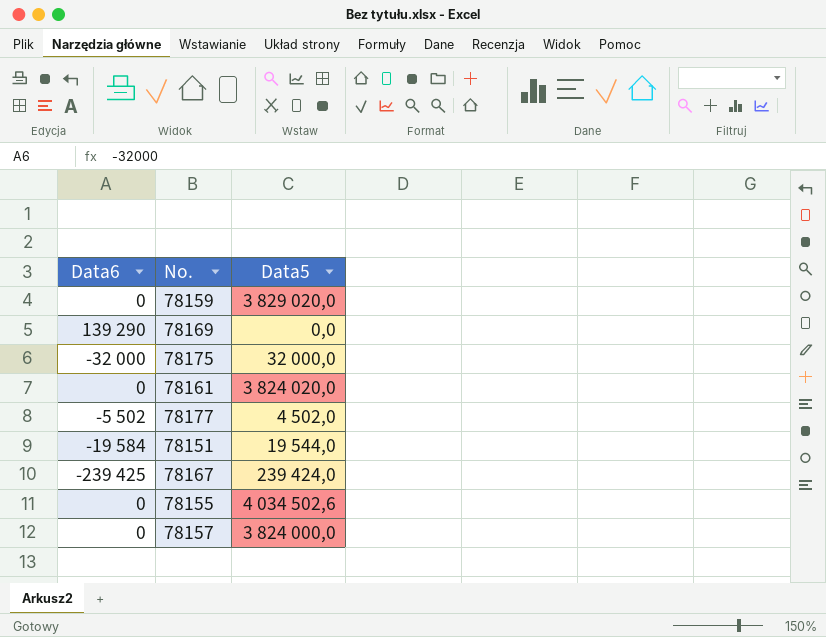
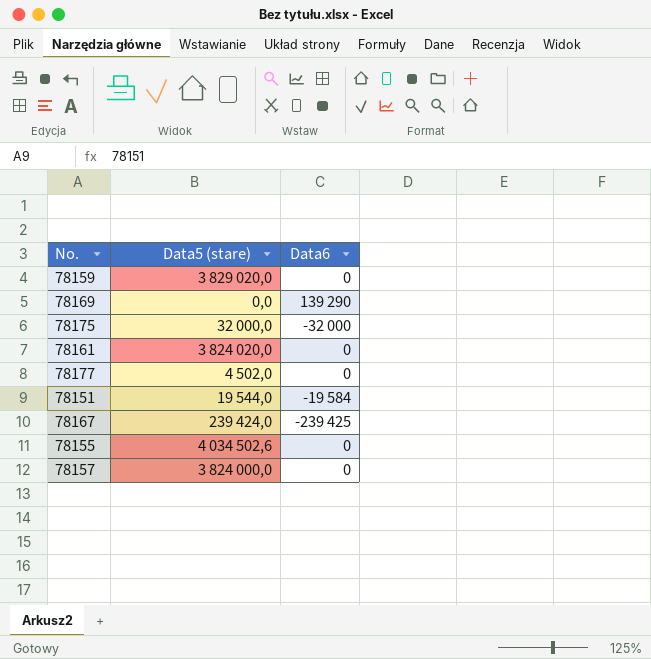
column name: Data5 -> Data5 (stare)
column Data6 | position: 1 -> 3
78177 | Data6: -5 502 -> 0

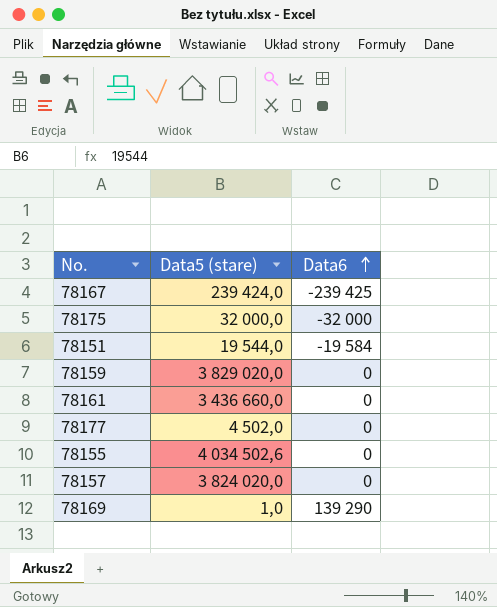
row order: none -> Data6 ascending
78161 | Data5 (stare): 3 824 020,0 -> 3 436 660,0
78157 | Data5 (stare): 3 824 000,0 -> 3 824 020,0
78169 | Data5 (stare): 0,0 -> 1,0

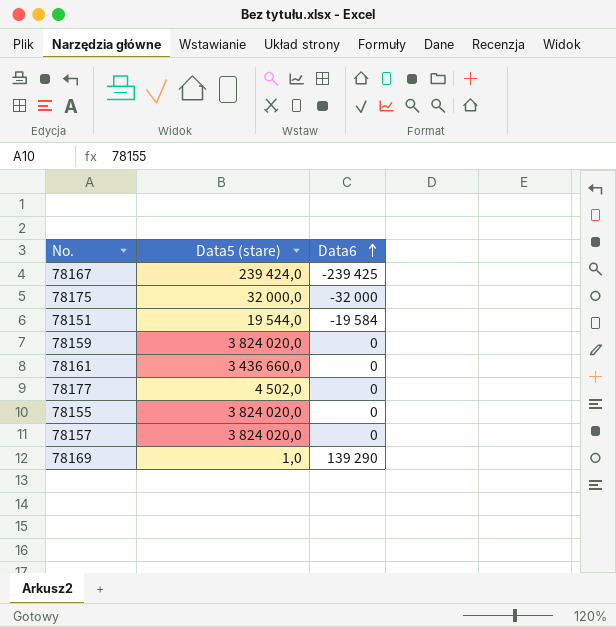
78159 | Data5 (stare): 3 829 020,0 -> 3 824 020,0
78155 | Data5 (stare): 4 034 502,6 -> 3 824 020,0

